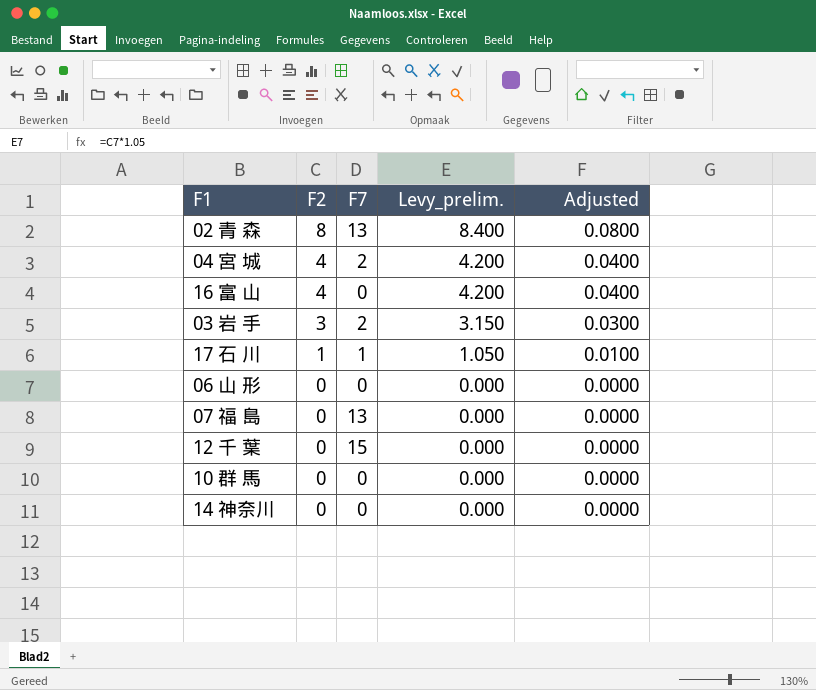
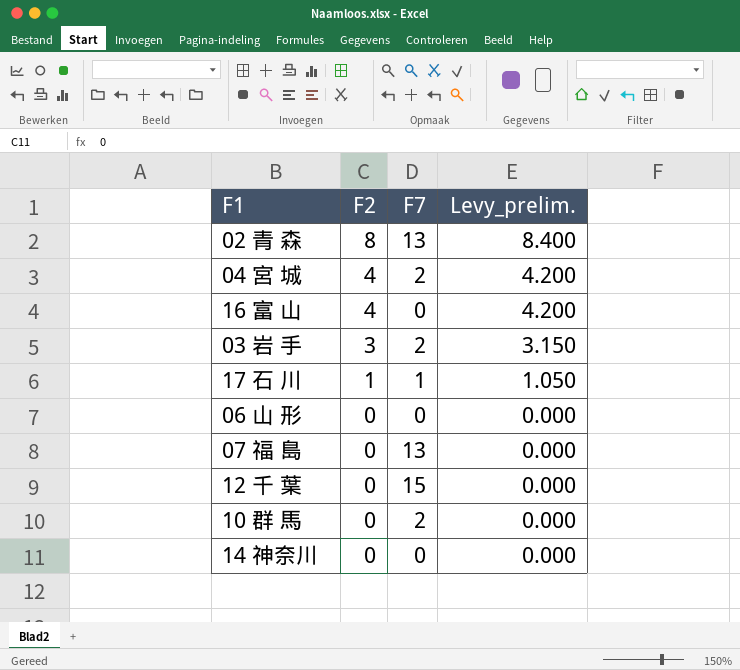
column Adjusted | formula: [F2] * 0.01 -> none
10 群 馬 | F7: 0 -> 2

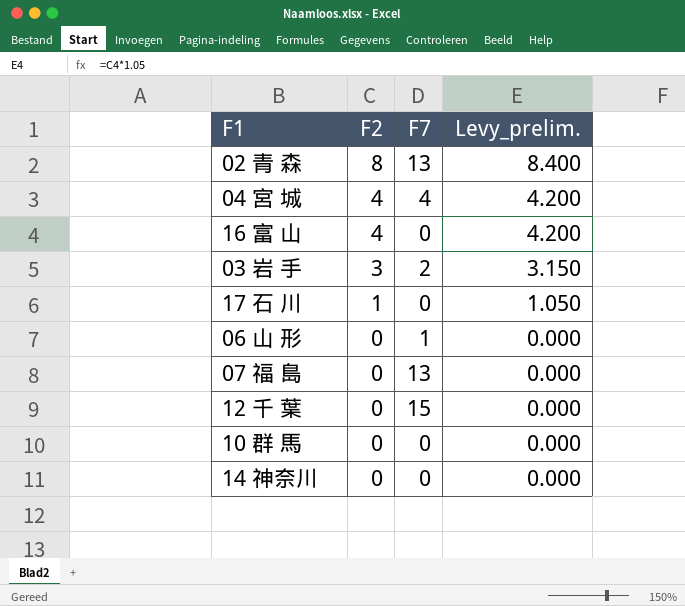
04 宮 城 | F7: 2 -> 4
17 石 川 | F7: 1 -> 0
06 山 形 | F7: 0 -> 1
10 群 馬 | F7: 2 -> 0

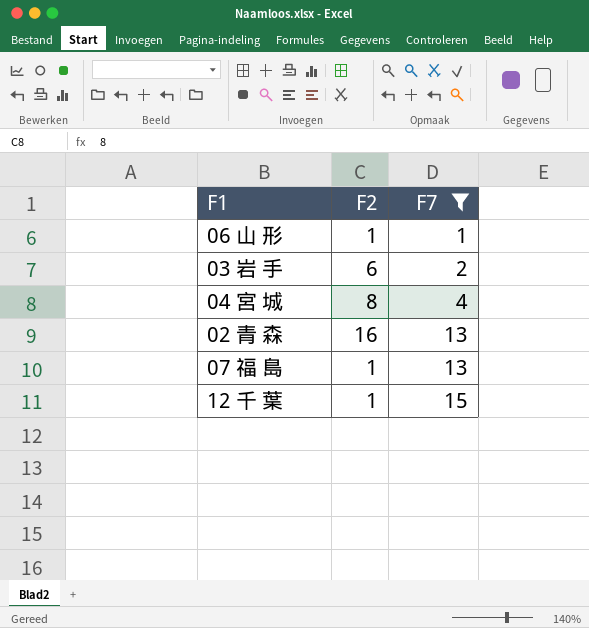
filter: none -> F7 != 0
row order: F2 descending -> F7 ascending
column Levy_prelim. | formula: [F2] * 1.05 -> none
06 山 形 | F2: 0 -> 1
03 岩 手 | F2: 3 -> 6
04 宮 城 | F2: 4 -> 8
02 青 森 | F2: 8 -> 16
07 福 島 | F2: 0 -> 1
12 千 葉 | F2: 0 -> 1

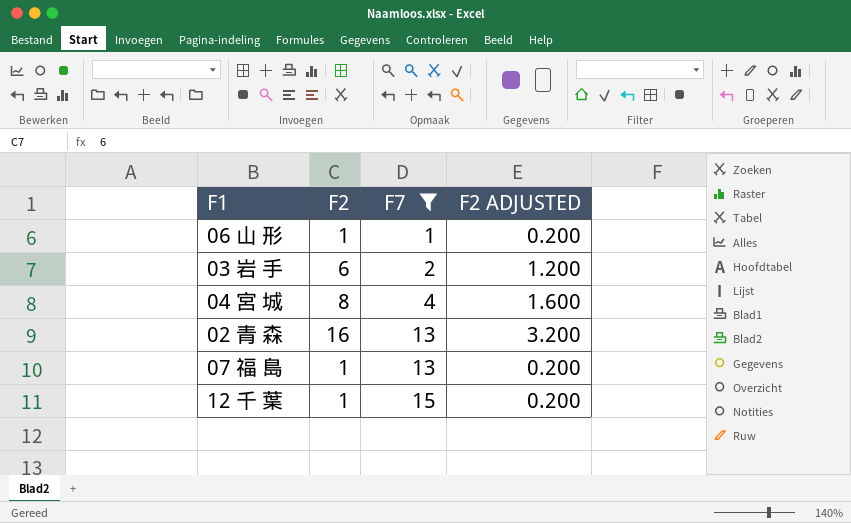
column F2 ADJUSTED | formula: none -> [F2] * 0.2

